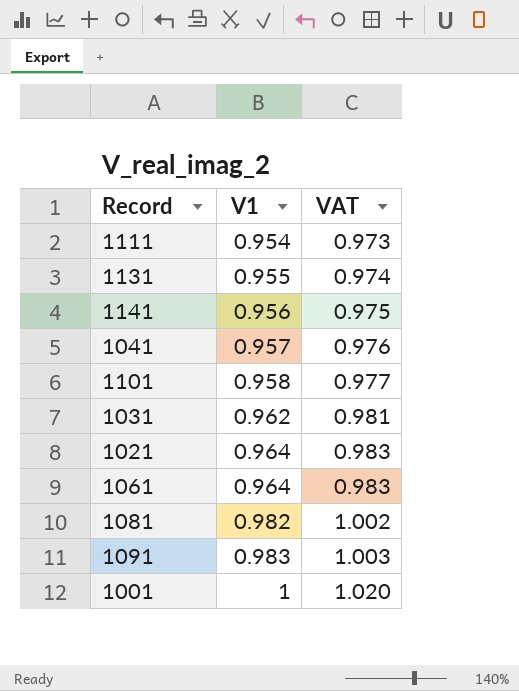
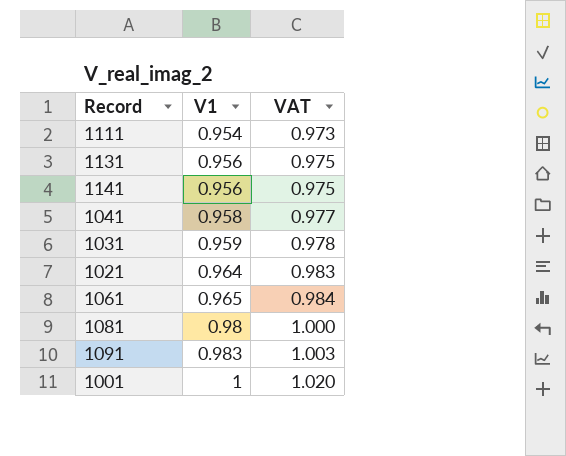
row 1101: 0.958 | 0.977 -> none
1131 | V1: 0.955 -> 0.956
1131 | VAT: 0.974 -> 0.975
1041 | V1: 0.957 -> 0.958
1041 | VAT: 0.976 -> 0.977
1031 | V1: 0.962 -> 0.959
1031 | VAT: 0.981 -> 0.978
1061 | V1: 0.964 -> 0.965
1061 | VAT: 0.983 -> 0.984
1081 | V1: 0.982 -> 0.98
1081 | VAT: 1.002 -> 1.000

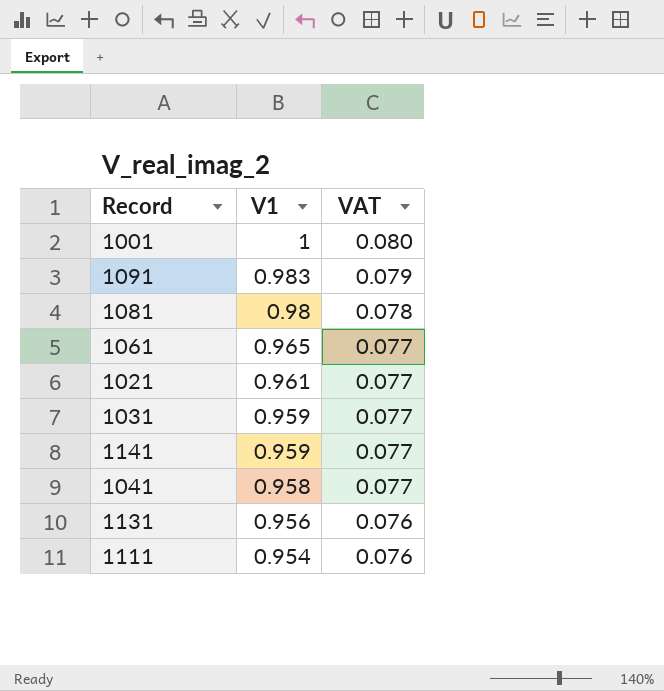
row order: V1 ascending -> V1 descending
column VAT | formula: [V1] * 1.02 -> [V1] * 0.08
1021 | V1: 0.964 -> 0.961
1141 | V1: 0.956 -> 0.959

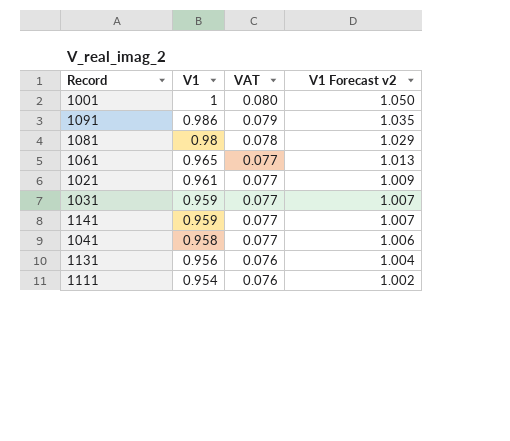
column V1 Forecast v2 | formula: none -> [V1] * 1.05
1091 | V1: 0.983 -> 0.986

